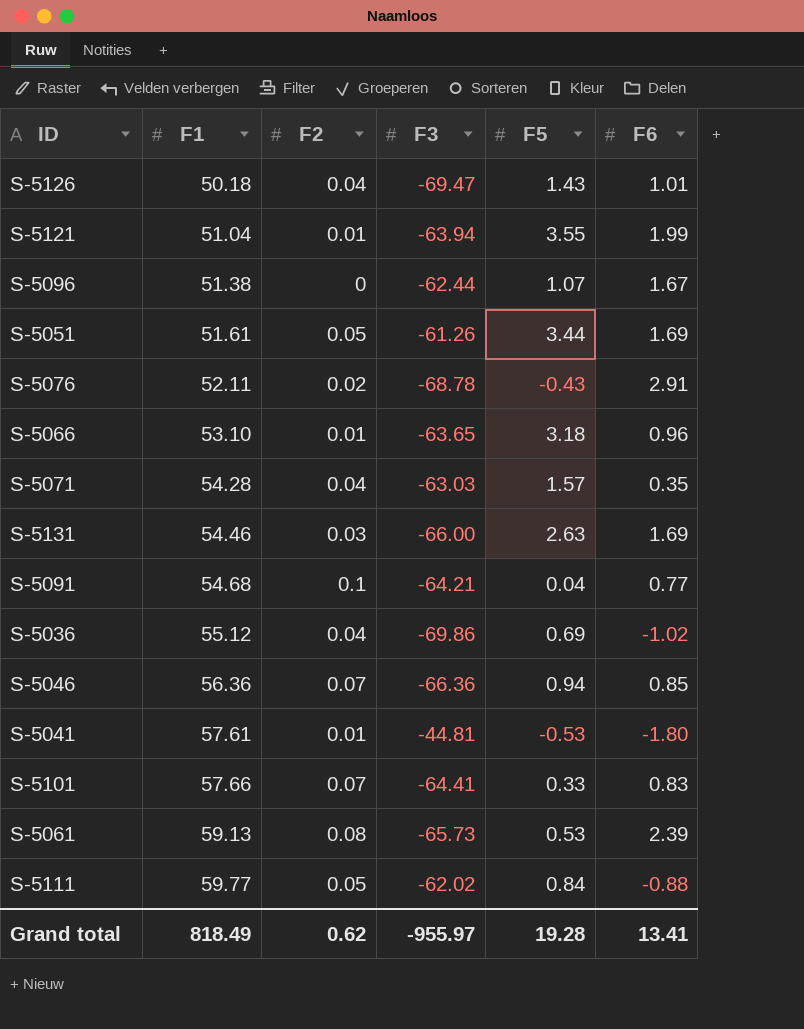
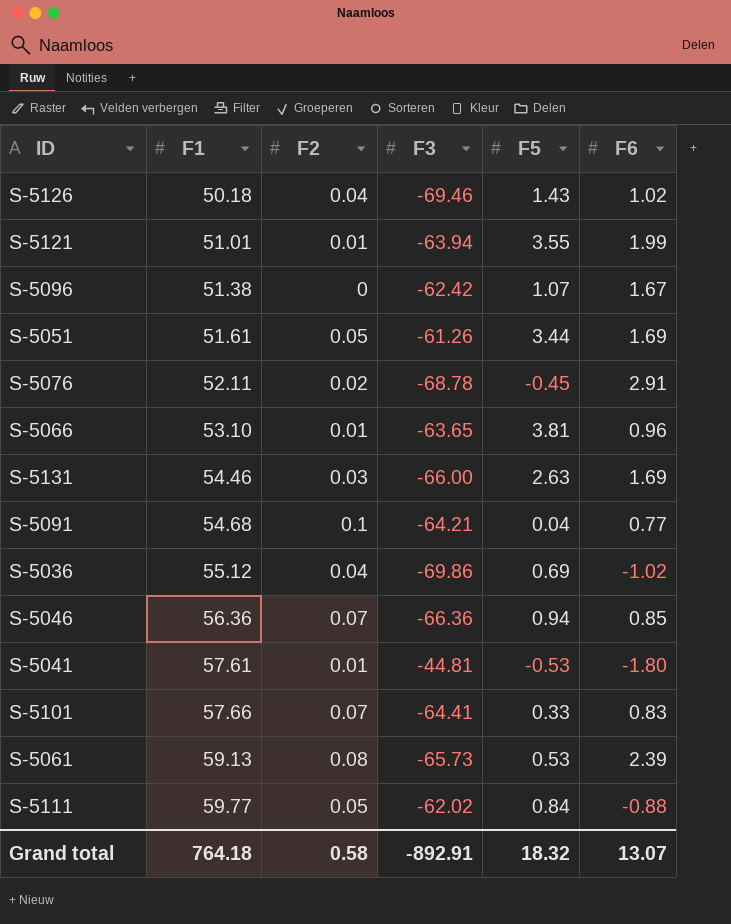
row S-5071: 54.28 | 0.04 | -63.03 | 1.57 | 0.35 -> none
S-5126 | F3: -69.47 -> -69.46
S-5126 | F6: 1.01 -> 1.02
S-5121 | F1: 51.04 -> 51.01
S-5096 | F3: -62.44 -> -62.42
S-5076 | F5: -0.43 -> -0.45
S-5066 | F5: 3.18 -> 3.81
Grand total | F1: 818.49 -> 764.18
Grand total | F2: 0.62 -> 0.58
Grand total | F3: -955.97 -> -892.91
Grand total | F5: 19.28 -> 18.32
Grand total | F6: 13.41 -> 13.07

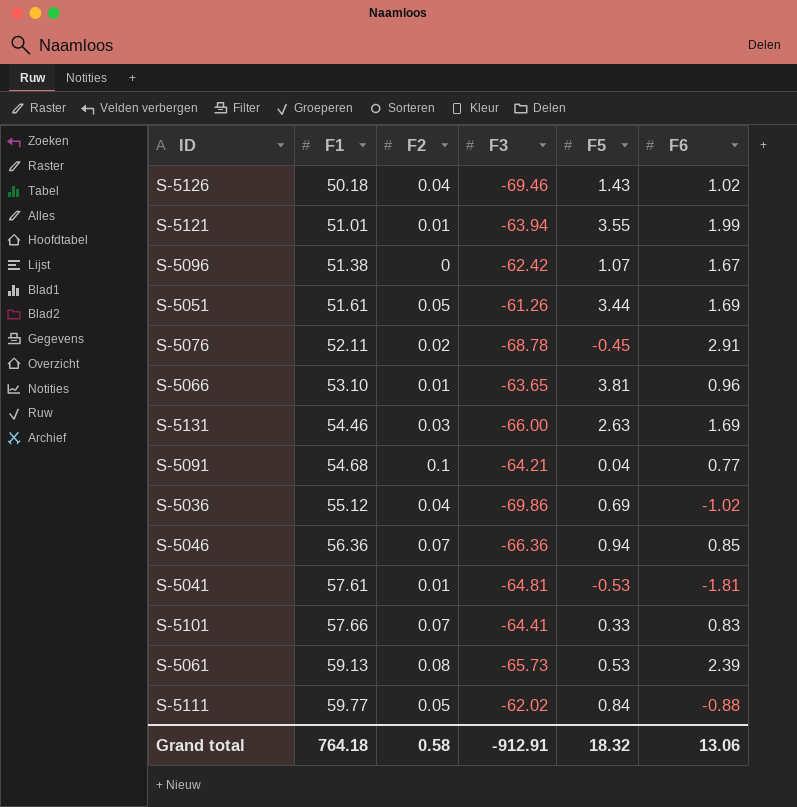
S-5041 | F3: -44.81 -> -64.81
S-5041 | F6: -1.80 -> -1.81
Grand total | F3: -892.91 -> -912.91
Grand total | F6: 13.07 -> 13.06

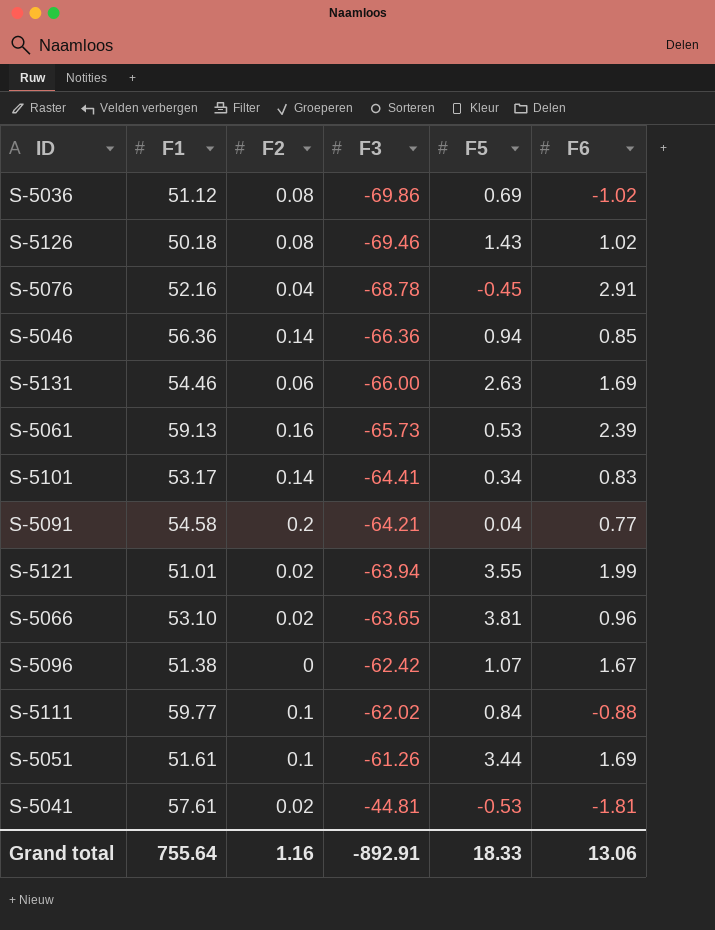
row order: F1 ascending -> F3 ascending
S-5036 | F1: 55.12 -> 51.12
S-5036 | F2: 0.04 -> 0.08
S-5126 | F2: 0.04 -> 0.08
S-5076 | F1: 52.11 -> 52.16
S-5076 | F2: 0.02 -> 0.04
S-5046 | F2: 0.07 -> 0.14
S-5131 | F2: 0.03 -> 0.06
S-5061 | F2: 0.08 -> 0.16
S-5101 | F1: 57.66 -> 53.17
S-5101 | F2: 0.07 -> 0.14
S-5101 | F5: 0.33 -> 0.34
S-5091 | F1: 54.68 -> 54.58
S-5091 | F2: 0.1 -> 0.2
S-5121 | F2: 0.01 -> 0.02
S-5066 | F2: 0.01 -> 0.02
S-5111 | F2: 0.05 -> 0.1
S-5051 | F2: 0.05 -> 0.1
S-5041 | F2: 0.01 -> 0.02
S-5041 | F3: -64.81 -> -44.81
Grand total | F1: 764.18 -> 755.64
Grand total | F2: 0.58 -> 1.16
Grand total | F3: -912.91 -> -892.91
Grand total | F5: 18.32 -> 18.33

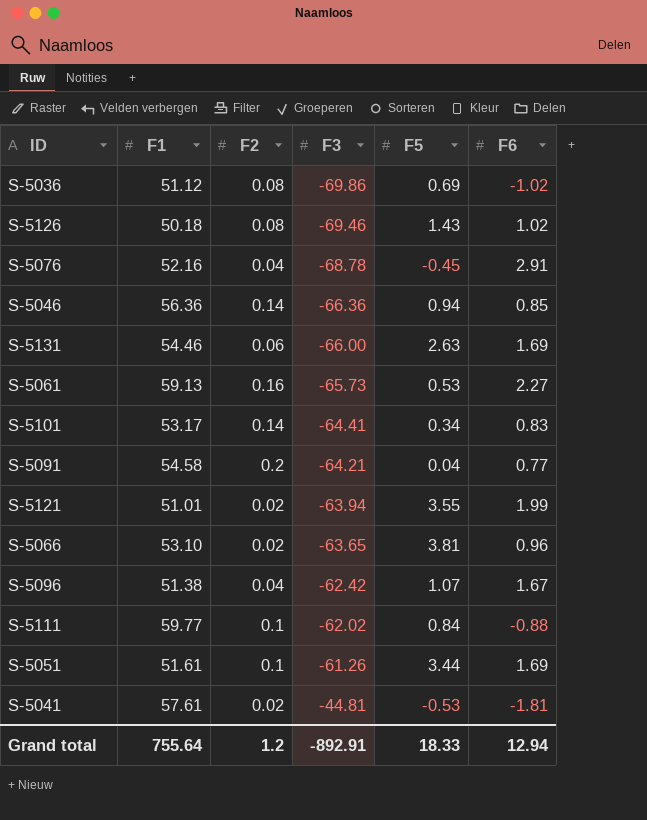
S-5061 | F6: 2.39 -> 2.27
S-5096 | F2: 0 -> 0.04
Grand total | F2: 1.16 -> 1.2
Grand total | F6: 13.06 -> 12.94

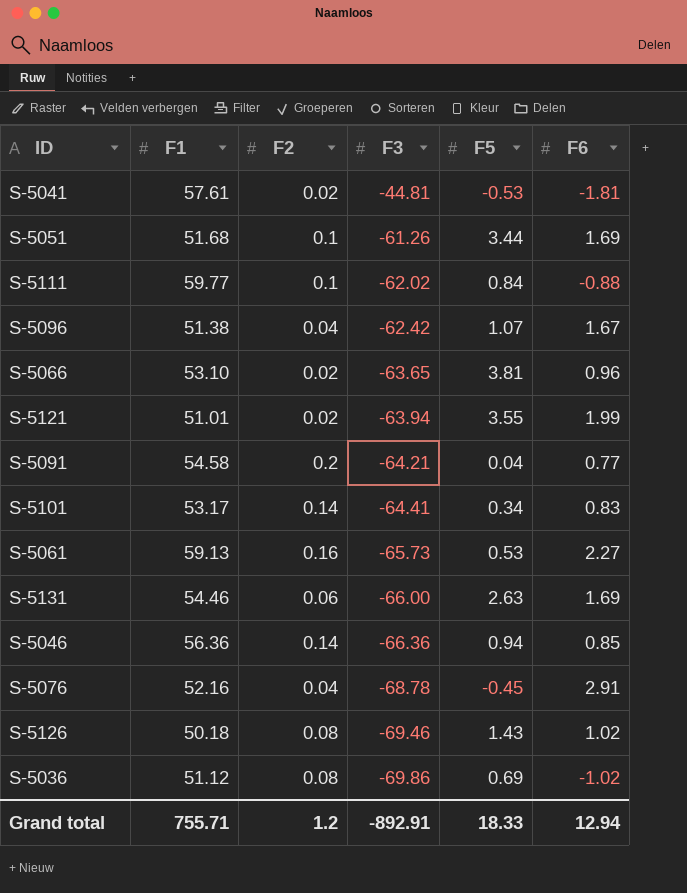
row order: F3 ascending -> F3 descending
S-5051 | F1: 51.61 -> 51.68
Grand total | F1: 755.64 -> 755.71

